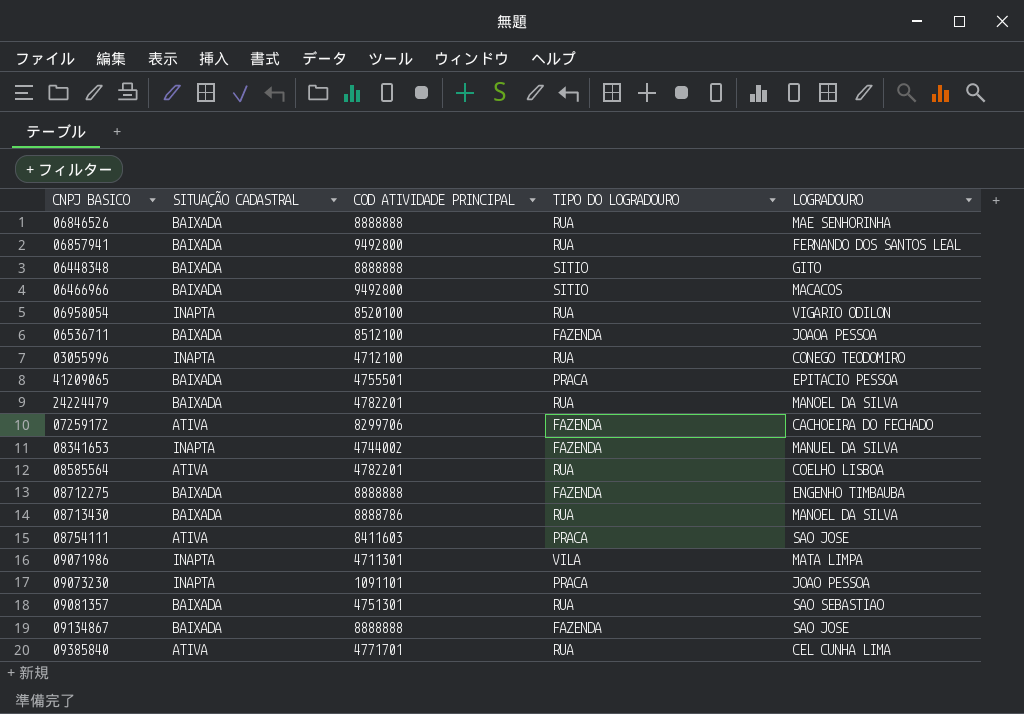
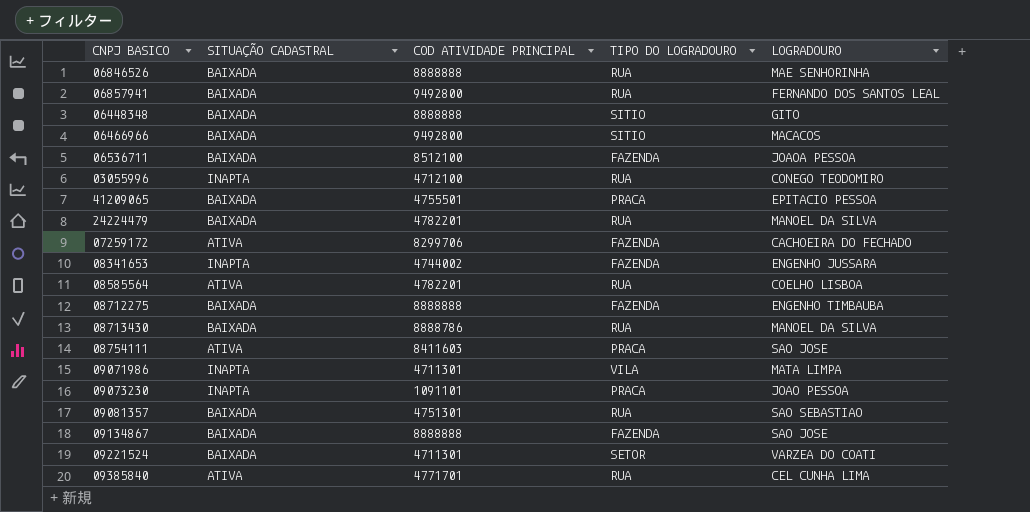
row 06958054: INAPTA | 8520100 | RUA | VIGARIO ODILON -> none
08341653 | LOGRADOURO: MANUEL DA SILVA -> ENGENHO JUSSARA
row 09221524: none -> BAIXADA | 4711301 | SETOR | VARZEA DO COATI

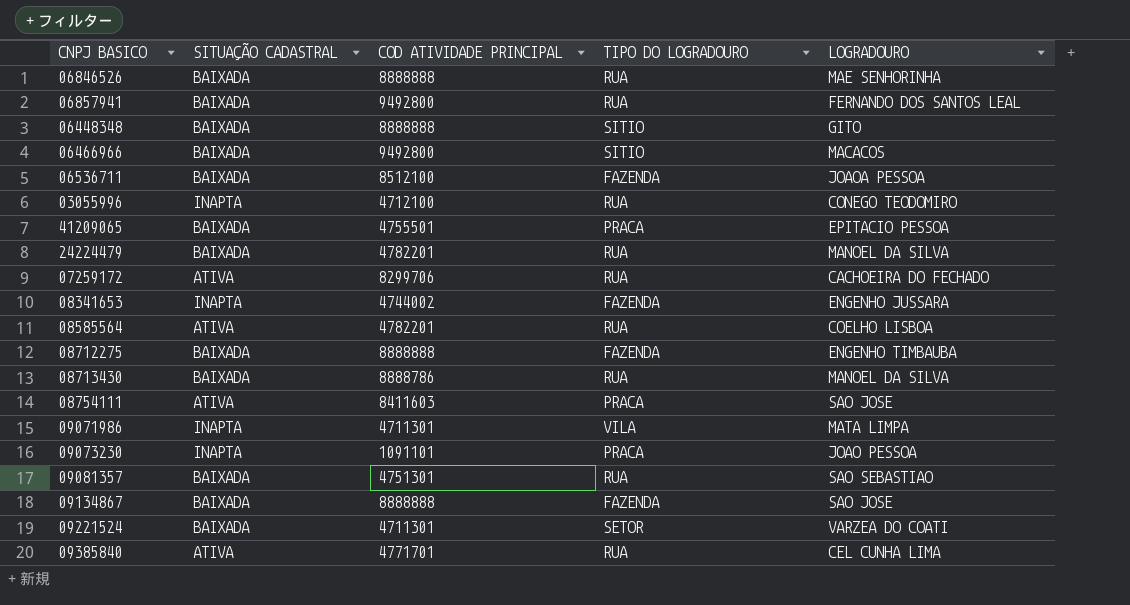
07259172 | TIPO DO LOGRADOURO: FAZENDA -> RUA

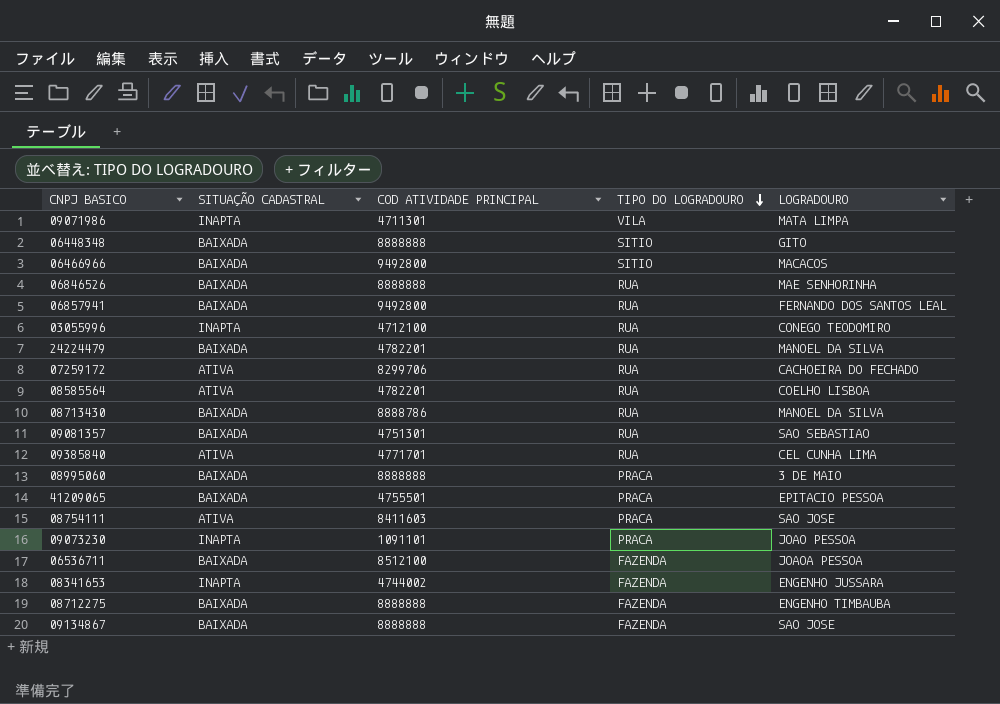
row order: none -> TIPO DO LOGRADOURO descending
row 09221524: BAIXADA | 4711301 | SETOR | VARZEA DO COATI -> none
row 08995060: none -> BAIXADA | 8888888 | PRACA | 3 DE MAIO

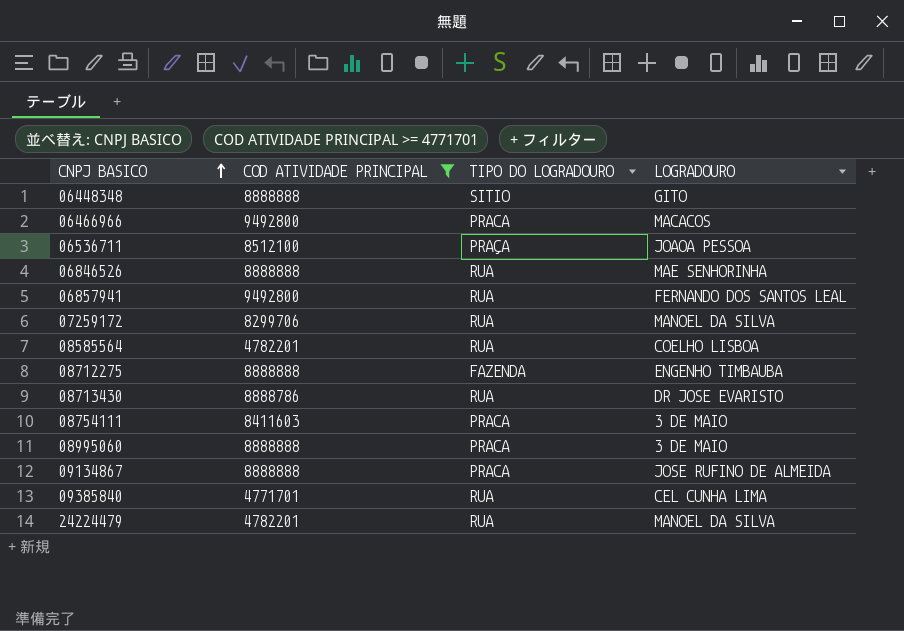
filter: none -> COD ATIVIDADE PRINCIPAL >= 4771701
row order: TIPO DO LOGRADOURO descending -> CNPJ BASICO ascending
column SITUAÇÃO CADASTRAL | position: 2 -> none
06466966 | TIPO DO LOGRADOURO: SITIO -> PRACA
06536711 | TIPO DO LOGRADOURO: FAZENDA -> PRAÇA
07259172 | LOGRADOURO: CACHOEIRA DO FECHADO -> MANOEL DA SILVA
08713430 | LOGRADOURO: MANOEL DA SILVA -> DR JOSE EVARISTO
08754111 | LOGRADOURO: SAO JOSE -> 3 DE MAIO
09134867 | TIPO DO LOGRADOURO: FAZENDA -> PRACA
09134867 | LOGRADOURO: SAO JOSE -> JOSE RUFINO DE ALMEIDA

